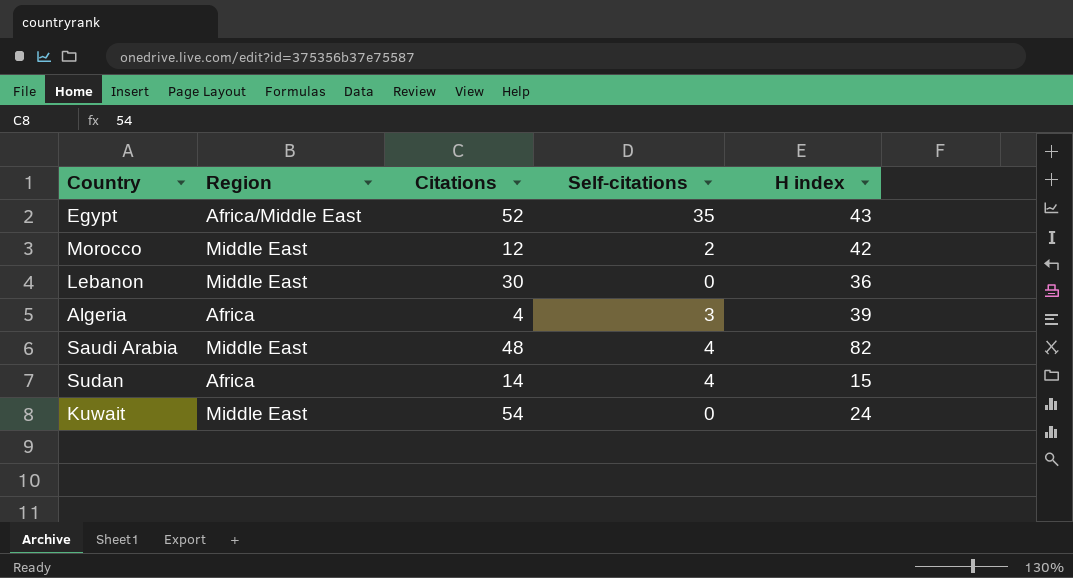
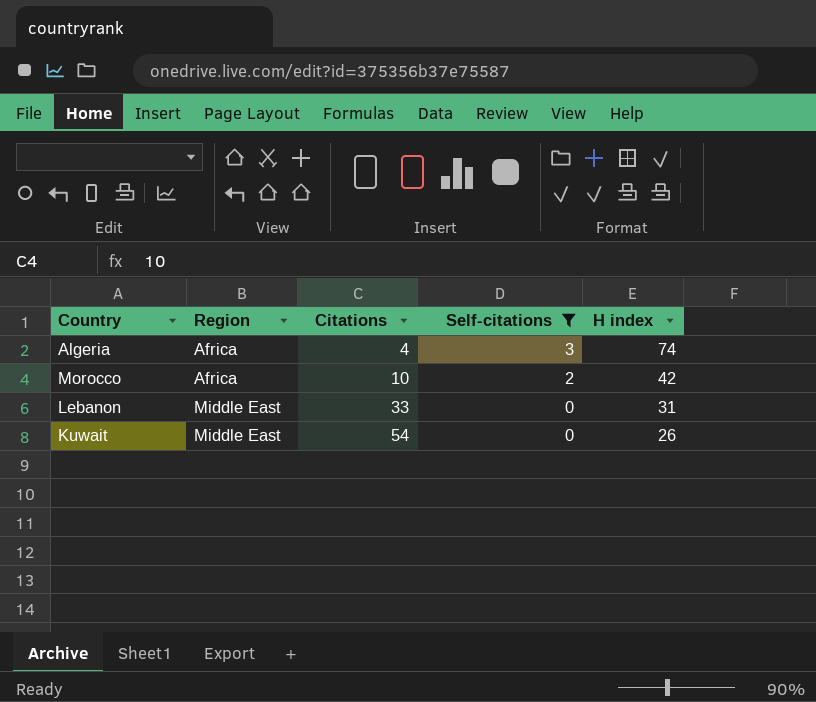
filter: none -> Self-citations <= 3
row order: none -> Region ascending
Algeria | H index: 39 -> 74
Morocco | Region: Middle East -> Africa
Morocco | Citations: 12 -> 10
Lebanon | Citations: 30 -> 33
Lebanon | H index: 36 -> 31
Kuwait | H index: 24 -> 26

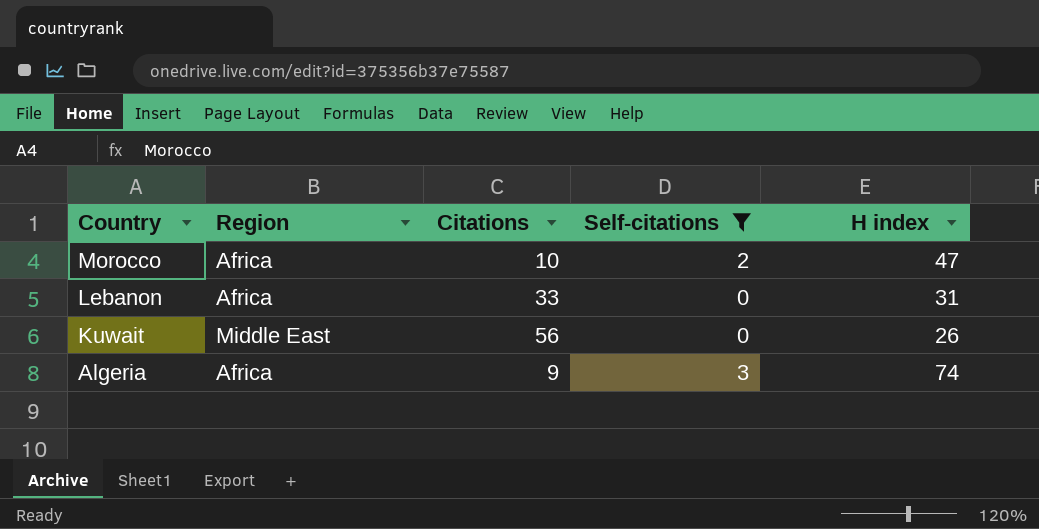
row order: Region ascending -> Country descending
Morocco | H index: 42 -> 47
Lebanon | Region: Middle East -> Africa
Kuwait | Citations: 54 -> 56
Algeria | Citations: 4 -> 9

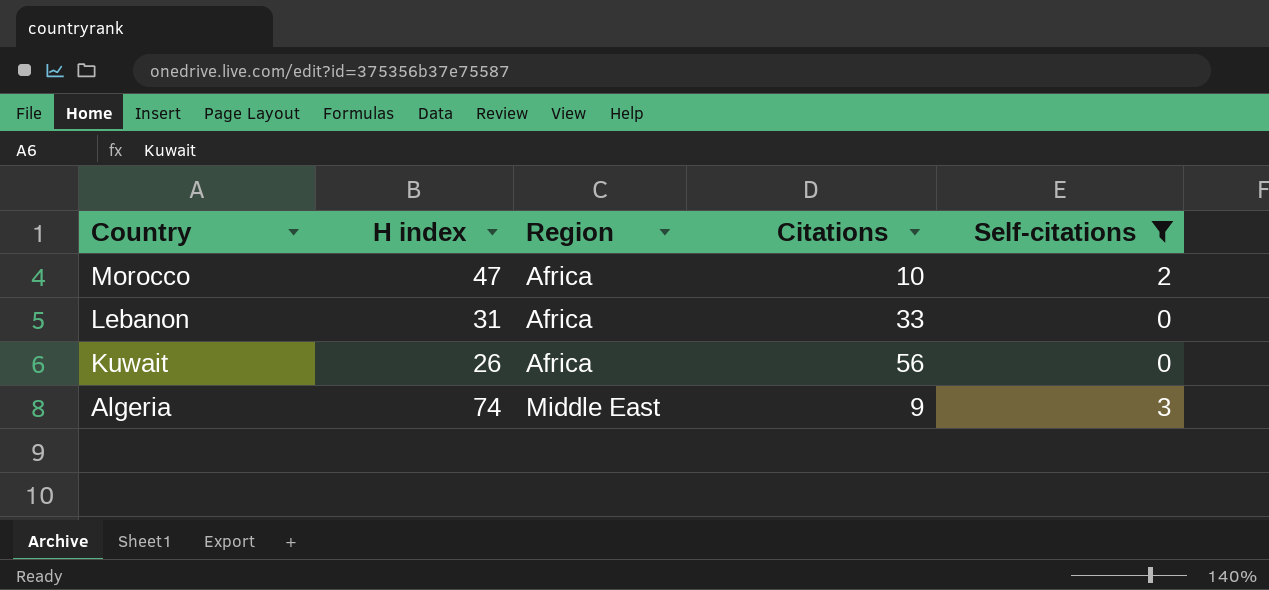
column H index | position: 5 -> 2
Kuwait | Region: Middle East -> Africa
Algeria | Region: Africa -> Middle East

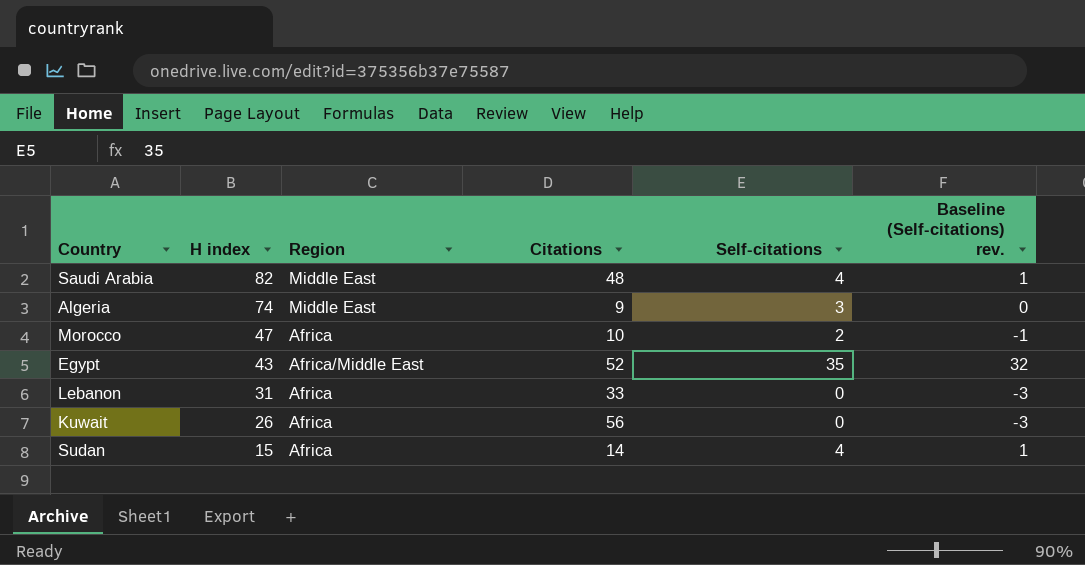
filter: Self-citations <= 3 -> none
row order: Country descending -> H index descending
column Baseline (Self-citations) rev. | formula: none -> [Self-citations] - 3

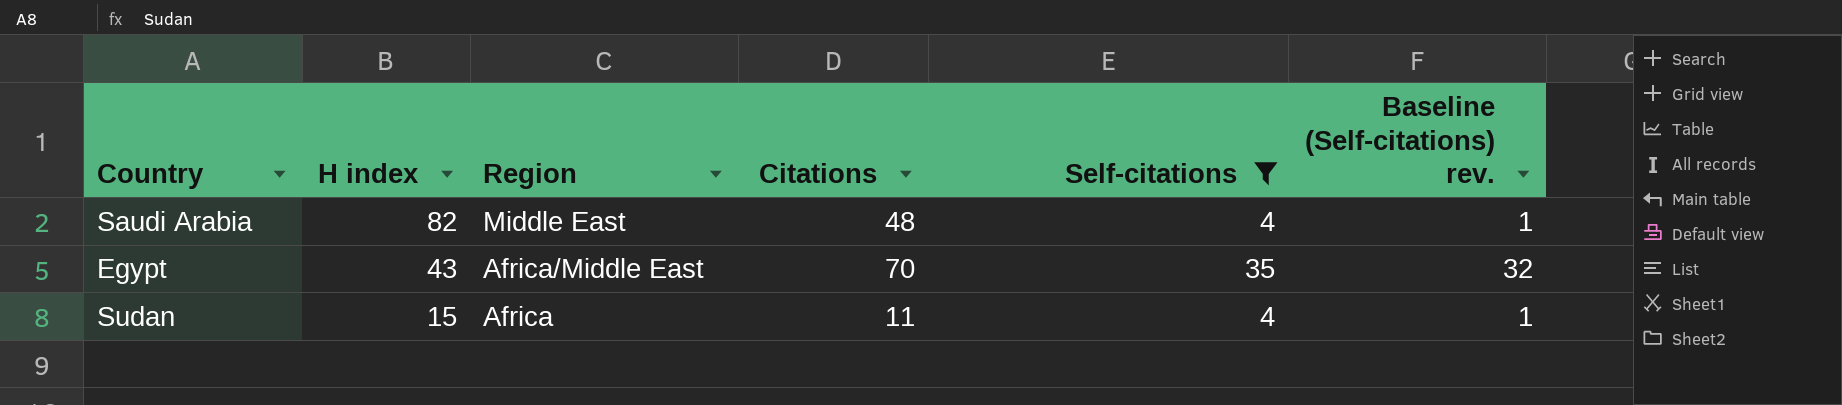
filter: none -> Self-citations >= 4
Egypt | Citations: 52 -> 70
Sudan | Citations: 14 -> 11

